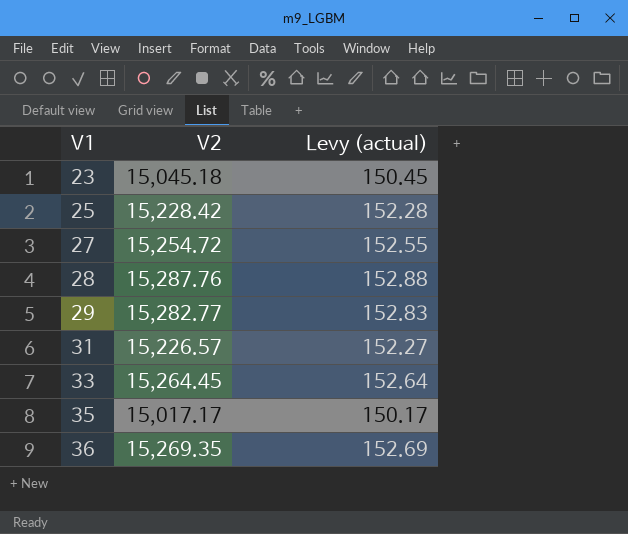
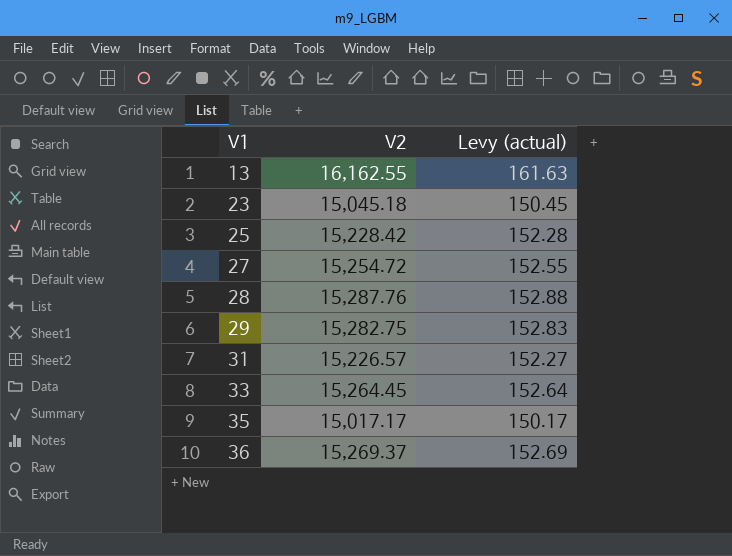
row 13: none -> 16,162.55 | 161.63
29 | V2: 15,282.77 -> 15,282.75
36 | V2: 15,269.35 -> 15,269.37

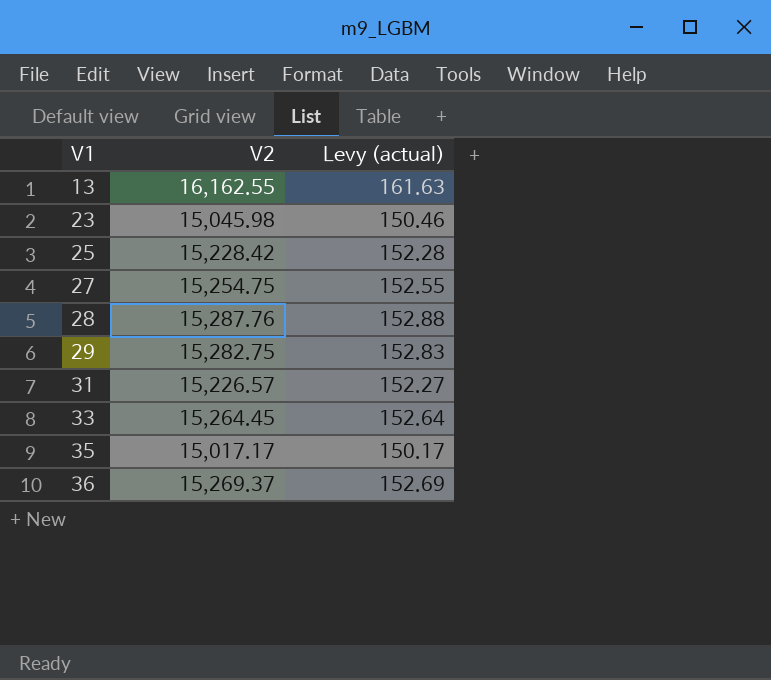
23 | V2: 15,045.18 -> 15,045.98
23 | Levy (actual): 150.45 -> 150.46
27 | V2: 15,254.72 -> 15,254.75

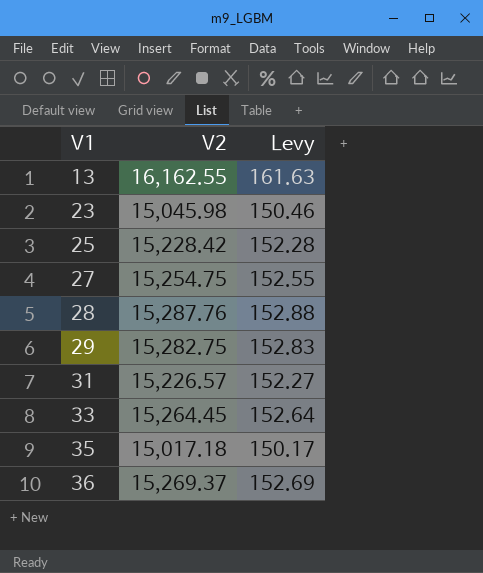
column name: Levy (actual) -> Levy
35 | V2: 15,017.17 -> 15,017.18

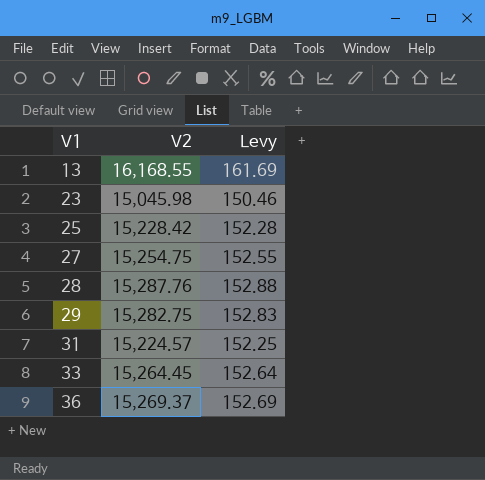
row 35: 15,017.18 | 150.17 -> none
13 | V2: 16,162.55 -> 16,168.55
13 | Levy: 161.63 -> 161.69
31 | V2: 15,226.57 -> 15,224.57
31 | Levy: 152.27 -> 152.25

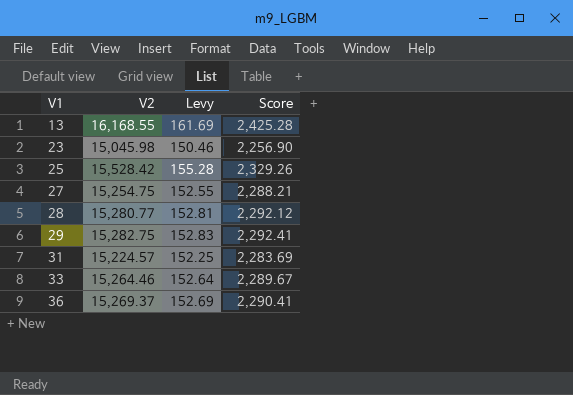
column Score | formula: none -> [V2] * 0.15
25 | V2: 15,228.42 -> 15,528.42
25 | Levy: 152.28 -> 155.28
28 | V2: 15,287.76 -> 15,280.77
28 | Levy: 152.88 -> 152.81
33 | V2: 15,264.45 -> 15,264.46

